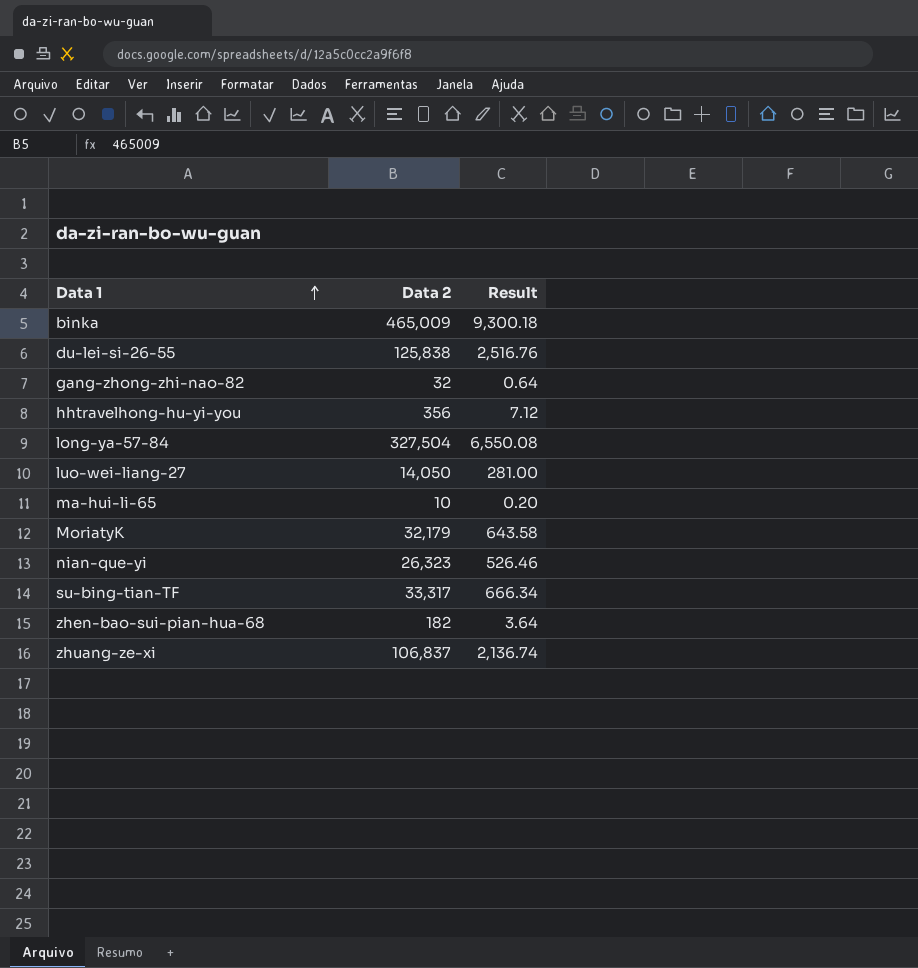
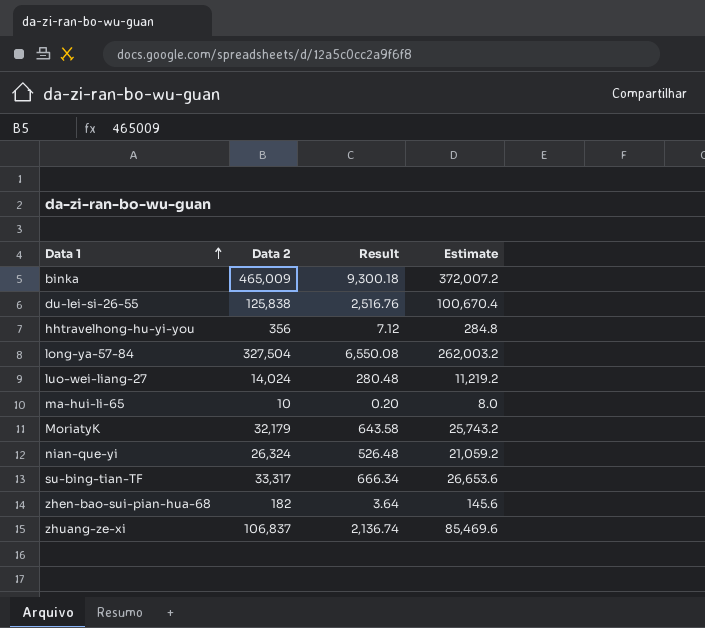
column Estimate | formula: none -> [Data 2] * 0.8
row gang-zhong-zhi-nao-82: 32 | 0.64 -> none
luo-wei-liang-27 | Data 2: 14,050 -> 14,024
luo-wei-liang-27 | Result: 281.00 -> 280.48
nian-que-yi | Data 2: 26,323 -> 26,324
nian-que-yi | Result: 526.46 -> 526.48

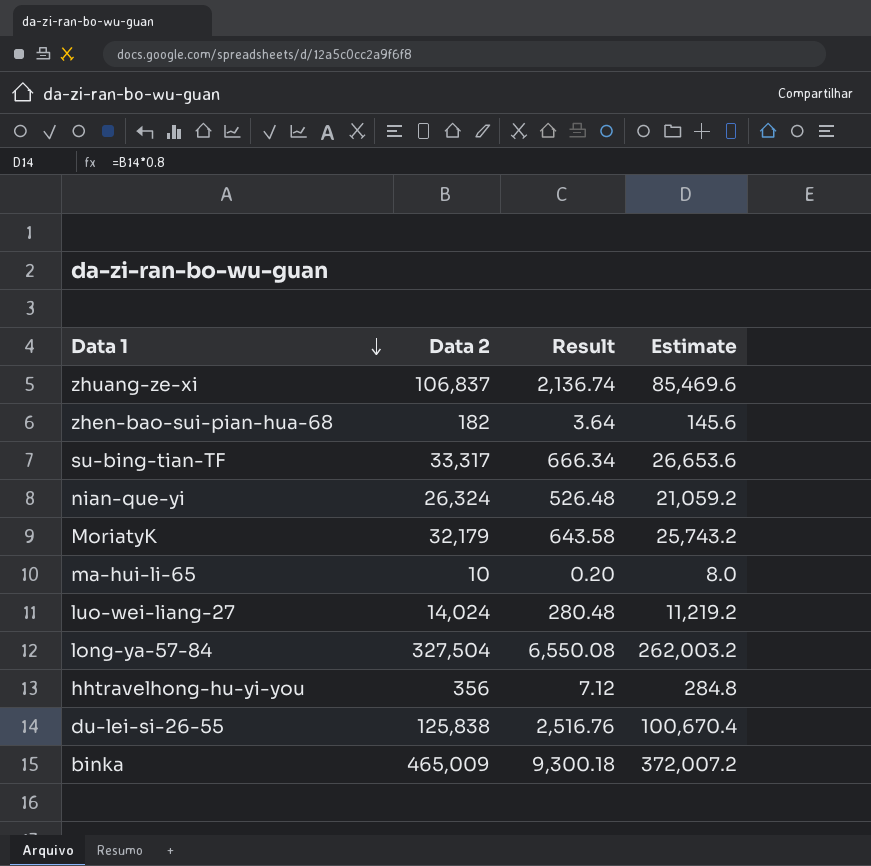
row order: Data 1 ascending -> Data 1 descending

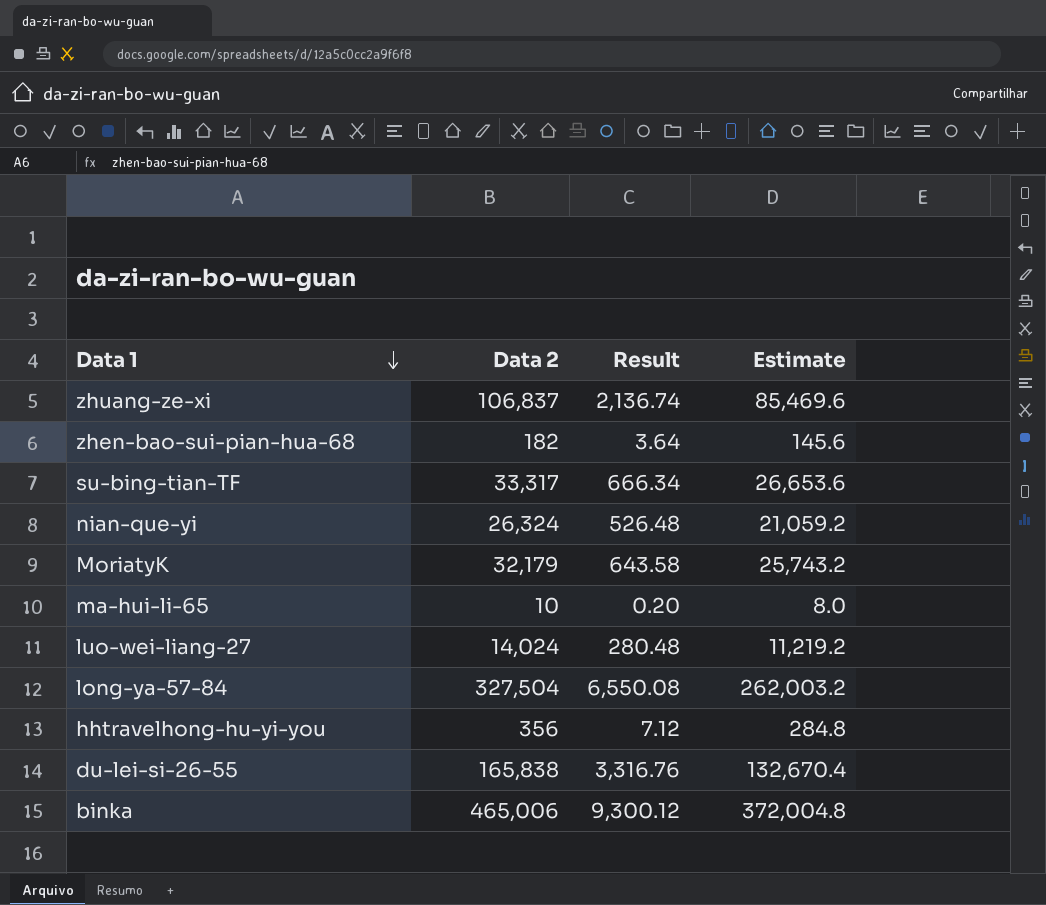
du-lei-si-26-55 | Data 2: 125,838 -> 165,838
du-lei-si-26-55 | Result: 2,516.76 -> 3,316.76
du-lei-si-26-55 | Estimate: 100,670.4 -> 132,670.4
binka | Data 2: 465,009 -> 465,006
binka | Result: 9,300.18 -> 9,300.12
binka | Estimate: 372,007.2 -> 372,004.8

